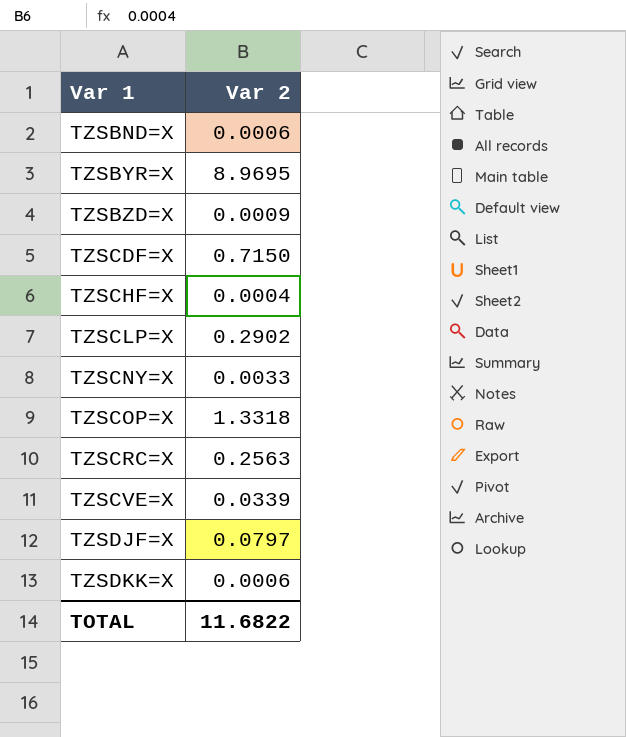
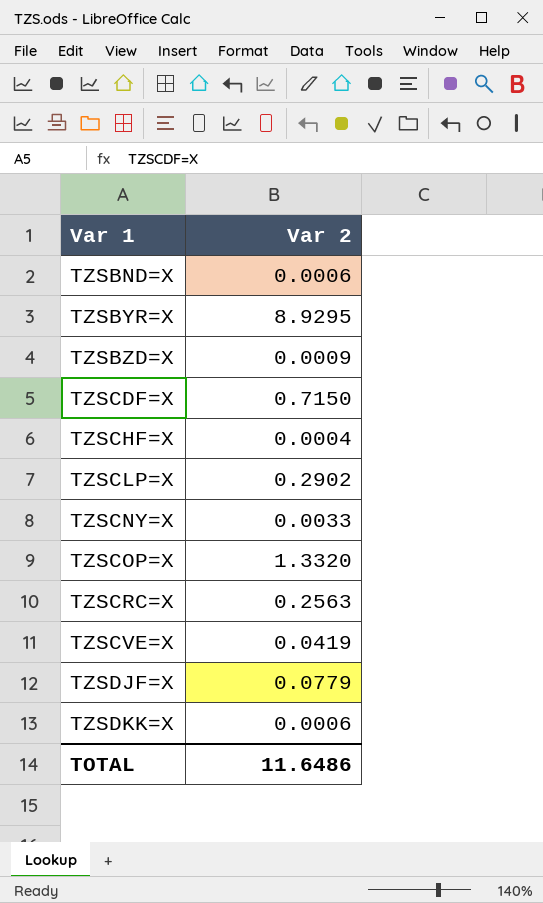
TZSBYR=X | Var 2: 8.9695 -> 8.9295
TZSCOP=X | Var 2: 1.3318 -> 1.3320
TZSCVE=X | Var 2: 0.0339 -> 0.0419
TZSDJF=X | Var 2: 0.0797 -> 0.0779
TOTAL | Var 2: 11.6822 -> 11.6486

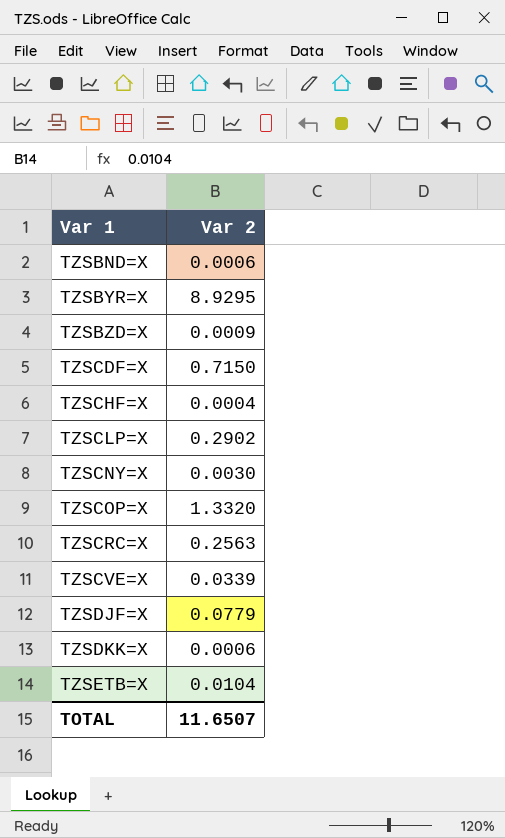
TZSCNY=X | Var 2: 0.0033 -> 0.0030
TZSCVE=X | Var 2: 0.0419 -> 0.0339
row TZSETB=X: none -> 0.0104
TOTAL | Var 2: 11.6486 -> 11.6507

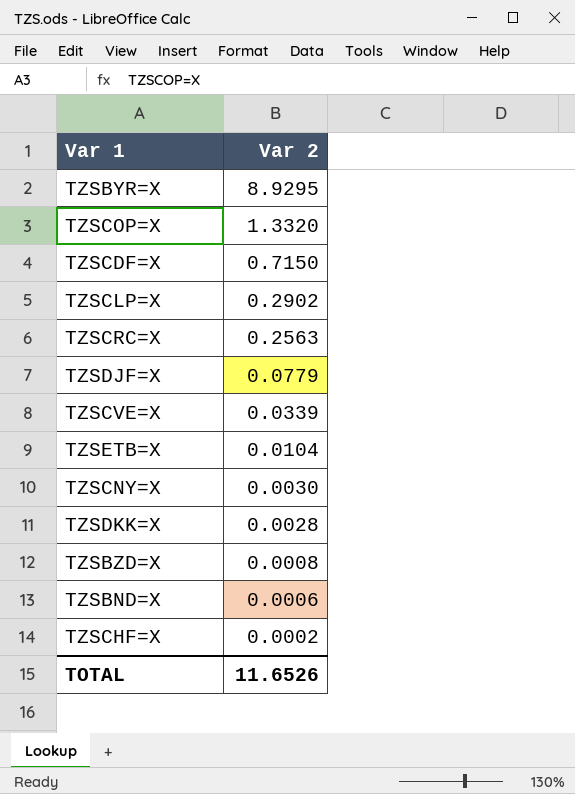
row order: Var 1 ascending -> Var 2 descending
TZSDKK=X | Var 2: 0.0006 -> 0.0028
TZSBZD=X | Var 2: 0.0009 -> 0.0008
TZSCHF=X | Var 2: 0.0004 -> 0.0002
TOTAL | Var 2: 11.6507 -> 11.6526

